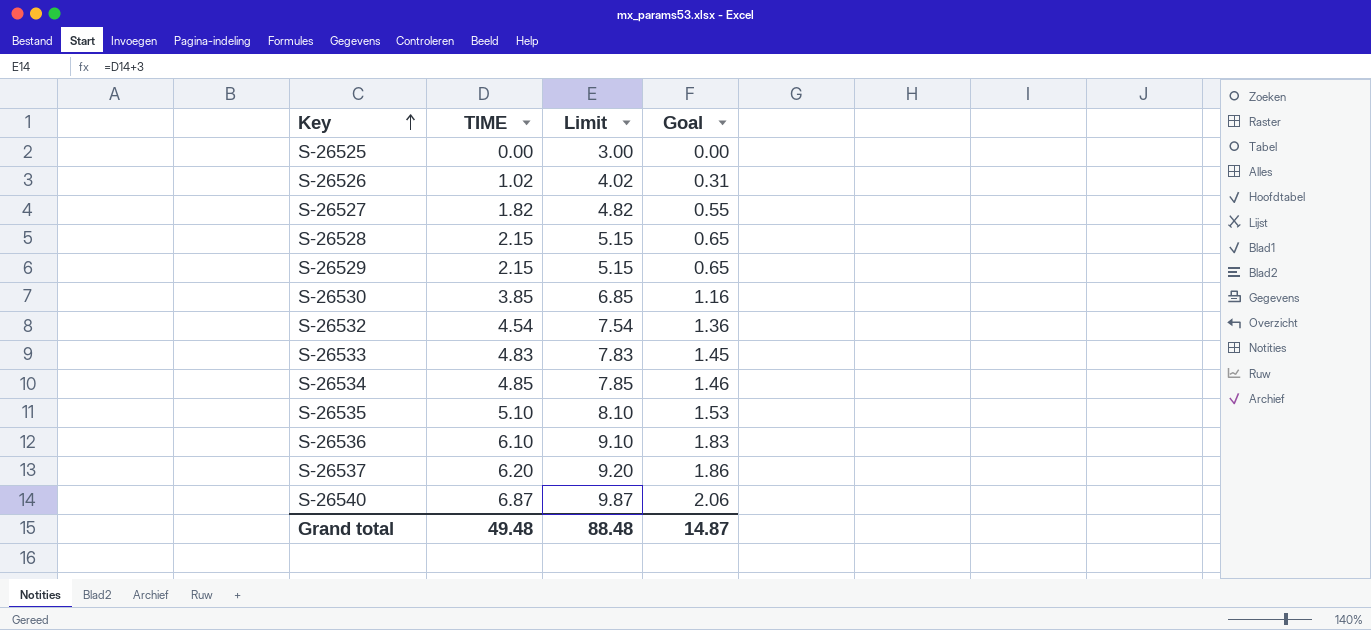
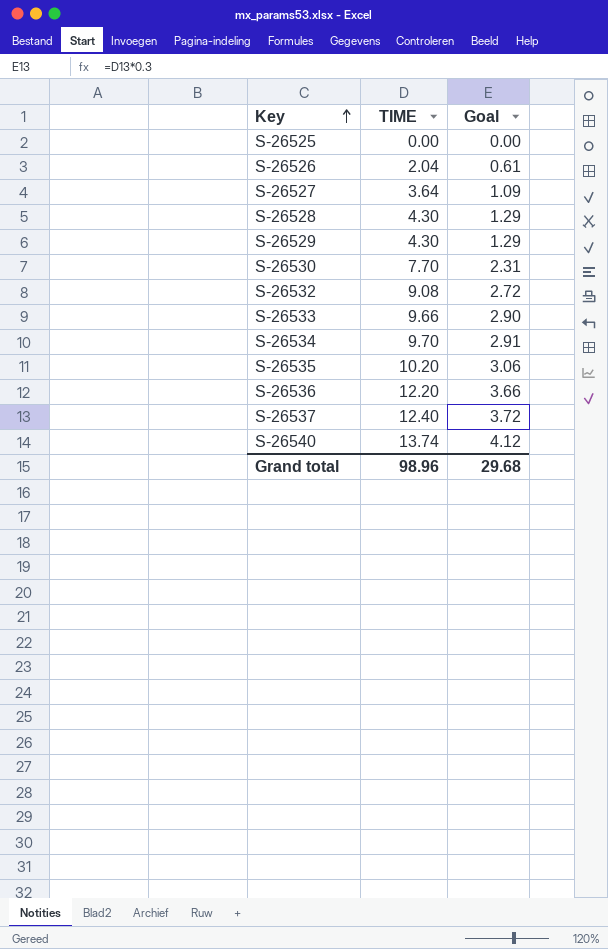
column Limit | formula: [TIME] + 3 -> none
S-26526 | TIME: 1.02 -> 2.04
S-26526 | Goal: 0.31 -> 0.61
S-26527 | TIME: 1.82 -> 3.64
S-26527 | Goal: 0.55 -> 1.09
S-26528 | TIME: 2.15 -> 4.30
S-26528 | Goal: 0.65 -> 1.29
S-26529 | TIME: 2.15 -> 4.30
S-26529 | Goal: 0.65 -> 1.29
S-26530 | TIME: 3.85 -> 7.70
S-26530 | Goal: 1.16 -> 2.31
S-26532 | TIME: 4.54 -> 9.08
S-26532 | Goal: 1.36 -> 2.72
S-26533 | TIME: 4.83 -> 9.66
S-26533 | Goal: 1.45 -> 2.90
S-26534 | TIME: 4.85 -> 9.70
S-26534 | Goal: 1.46 -> 2.91
S-26535 | TIME: 5.10 -> 10.20
S-26535 | Goal: 1.53 -> 3.06
S-26536 | TIME: 6.10 -> 12.20
S-26536 | Goal: 1.83 -> 3.66
S-26537 | TIME: 6.20 -> 12.40
S-26537 | Goal: 1.86 -> 3.72
S-26540 | TIME: 6.87 -> 13.74
S-26540 | Goal: 2.06 -> 4.12
Grand total | TIME: 49.48 -> 98.96
Grand total | Goal: 14.87 -> 29.68

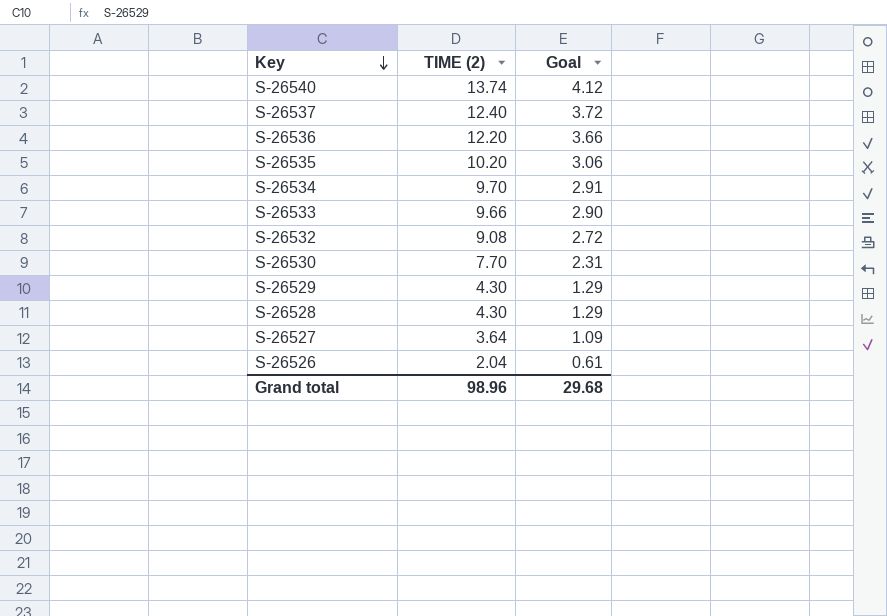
row order: Key ascending -> Key descending
column name: TIME -> TIME (2)
row S-26525: 0.00 | 0.00 -> none

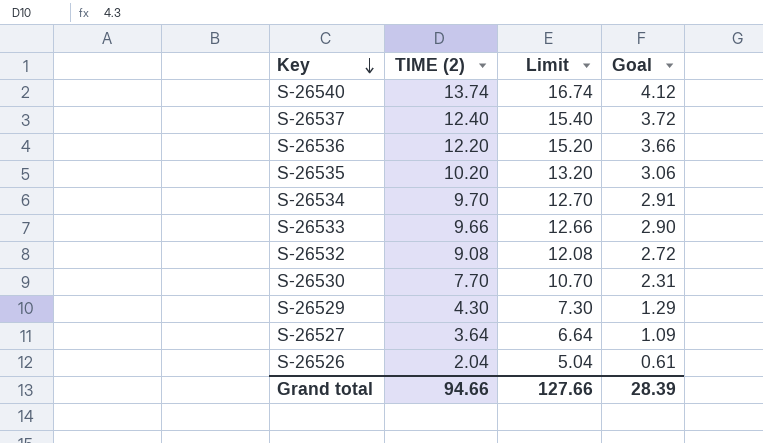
column Limit | formula: none -> [TIME (2)] + 3
row S-26528: 4.30 | 1.29 -> none
Grand total | TIME (2): 98.96 -> 94.66
Grand total | Goal: 29.68 -> 28.39

